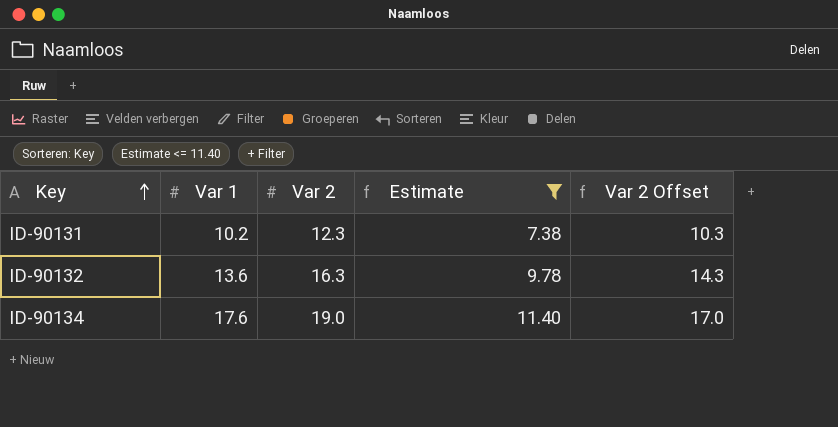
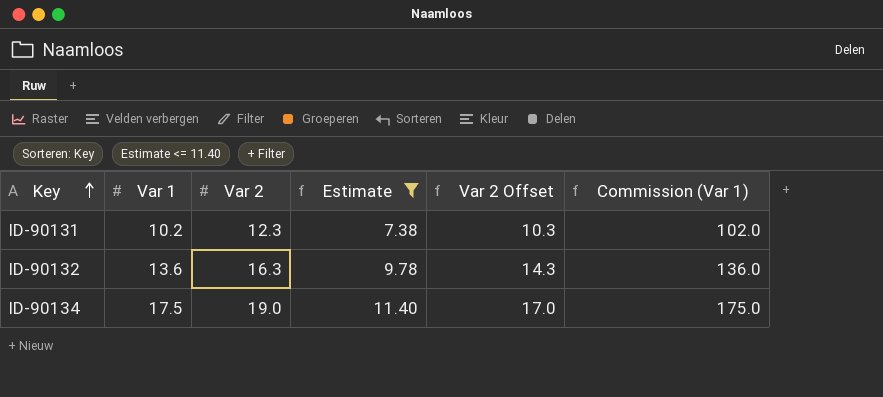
column Commission (Var 1) | formula: none -> [Var 1] * 10
ID-90134 | Var 1: 17.6 -> 17.5

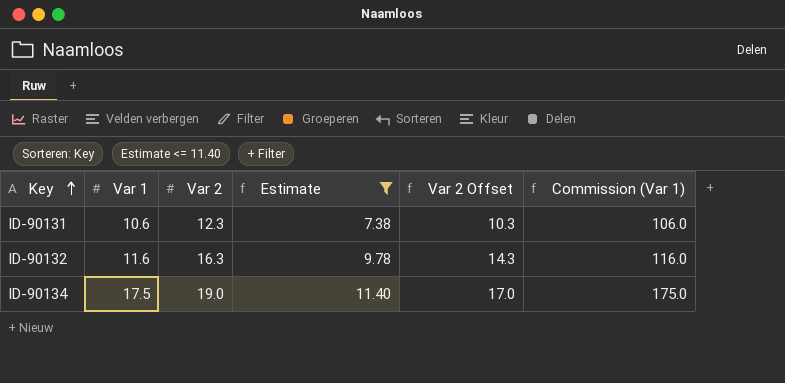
ID-90131 | Var 1: 10.2 -> 10.6
ID-90131 | Commission (Var 1): 102.0 -> 106.0
ID-90132 | Var 1: 13.6 -> 11.6
ID-90132 | Commission (Var 1): 136.0 -> 116.0

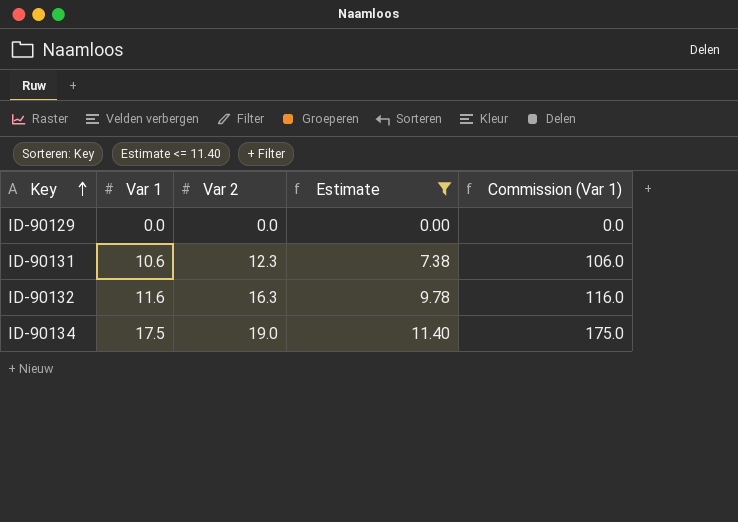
column Var 2 Offset | formula: [Var 2] - 2 -> none
row ID-90129: none -> 0.0 | 0.0 | 0.00 | 0.0

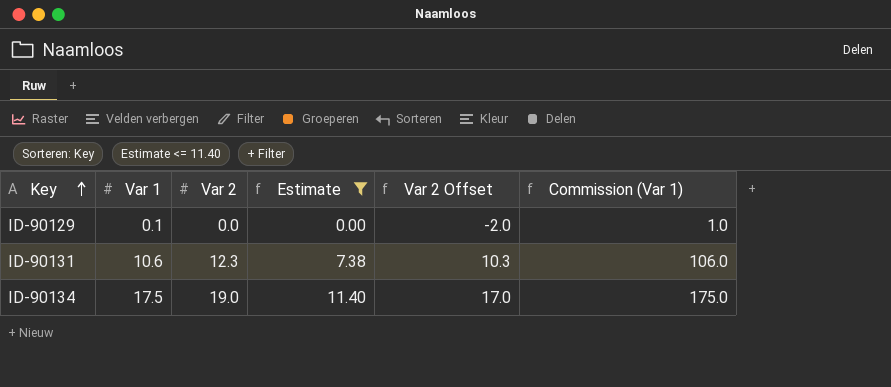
column Var 2 Offset | formula: none -> [Var 2] - 2
row ID-90132: 11.6 | 16.3 | 9.78 | 116.0 -> none
ID-90129 | Var 1: 0.0 -> 0.1
ID-90129 | Commission (Var 1): 0.0 -> 1.0

